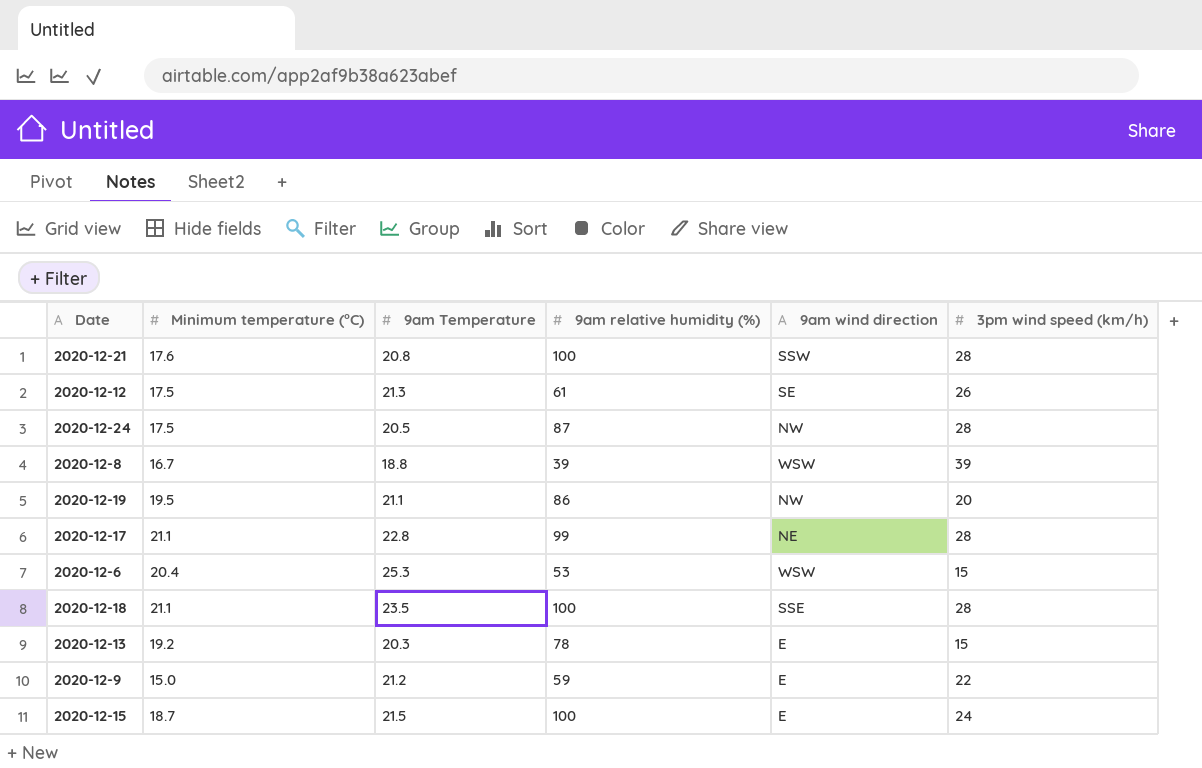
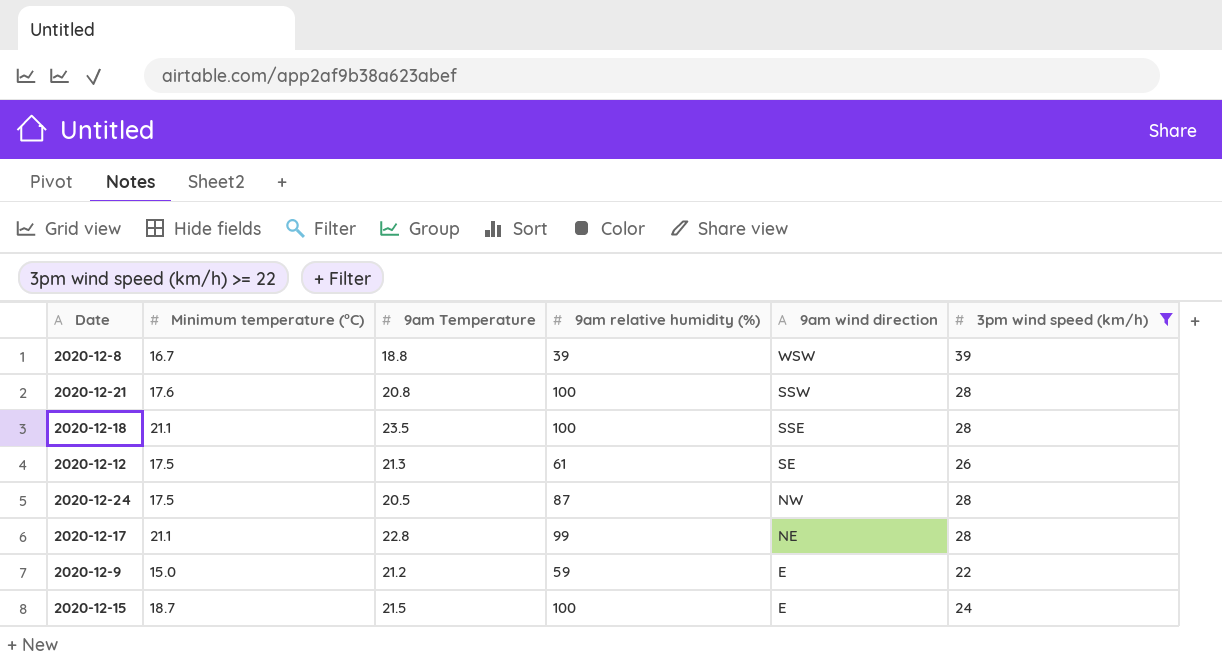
filter: none -> 3pm wind speed (km/h) >= 22
row order: none -> 9am wind direction descending

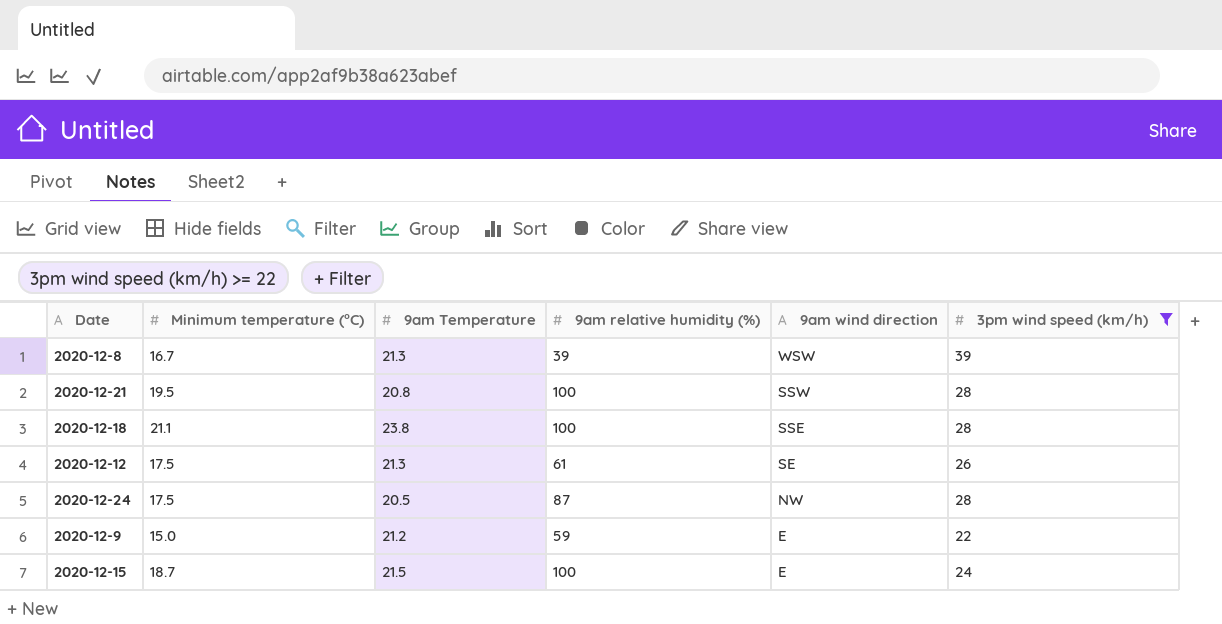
row 2020-12-17: 21.1 | 22.8 | 99 | NE | 28 -> none
2020-12-8 | 9am Temperature: 18.8 -> 21.3
2020-12-21 | Minimum temperature (°C): 17.6 -> 19.5
2020-12-18 | 9am Temperature: 23.5 -> 23.8

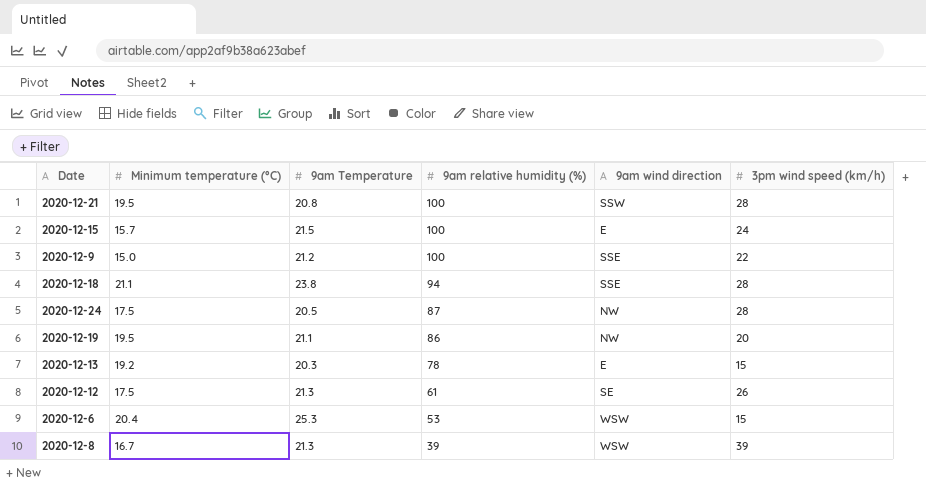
filter: 3pm wind speed (km/h) >= 22 -> none
row order: 9am wind direction descending -> 9am relative humidity (%) descending
2020-12-15 | Minimum temperature (°C): 18.7 -> 15.7
2020-12-9 | 9am relative humidity (%): 59 -> 100
2020-12-9 | 9am wind direction: E -> SSE
2020-12-18 | 9am relative humidity (%): 100 -> 94

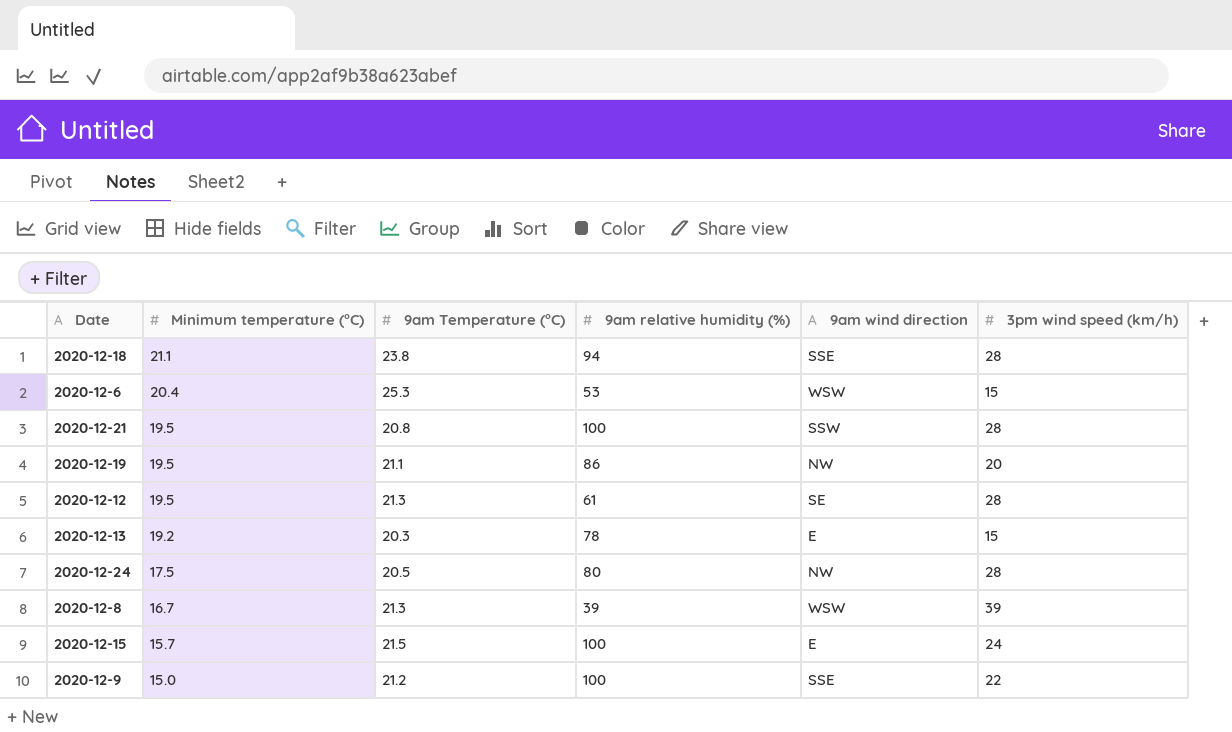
row order: 9am relative humidity (%) descending -> Minimum temperature (°C) descending
column name: 9am Temperature -> 9am Temperature (°C)
2020-12-12 | Minimum temperature (°C): 17.5 -> 19.5
2020-12-12 | 3pm wind speed (km/h): 26 -> 28
2020-12-24 | 9am relative humidity (%): 87 -> 80

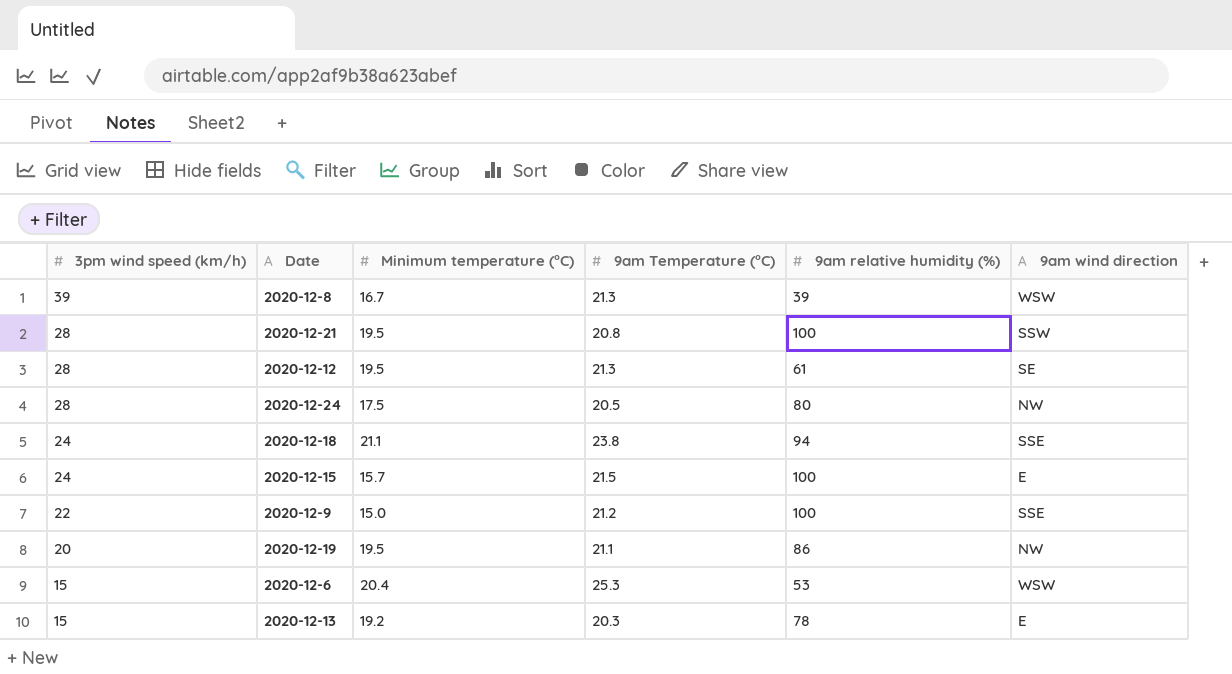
row order: Minimum temperature (°C) descending -> 3pm wind speed (km/h) descending
column 3pm wind speed (km/h) | position: 6 -> 1
2020-12-18 | 3pm wind speed (km/h): 28 -> 24

